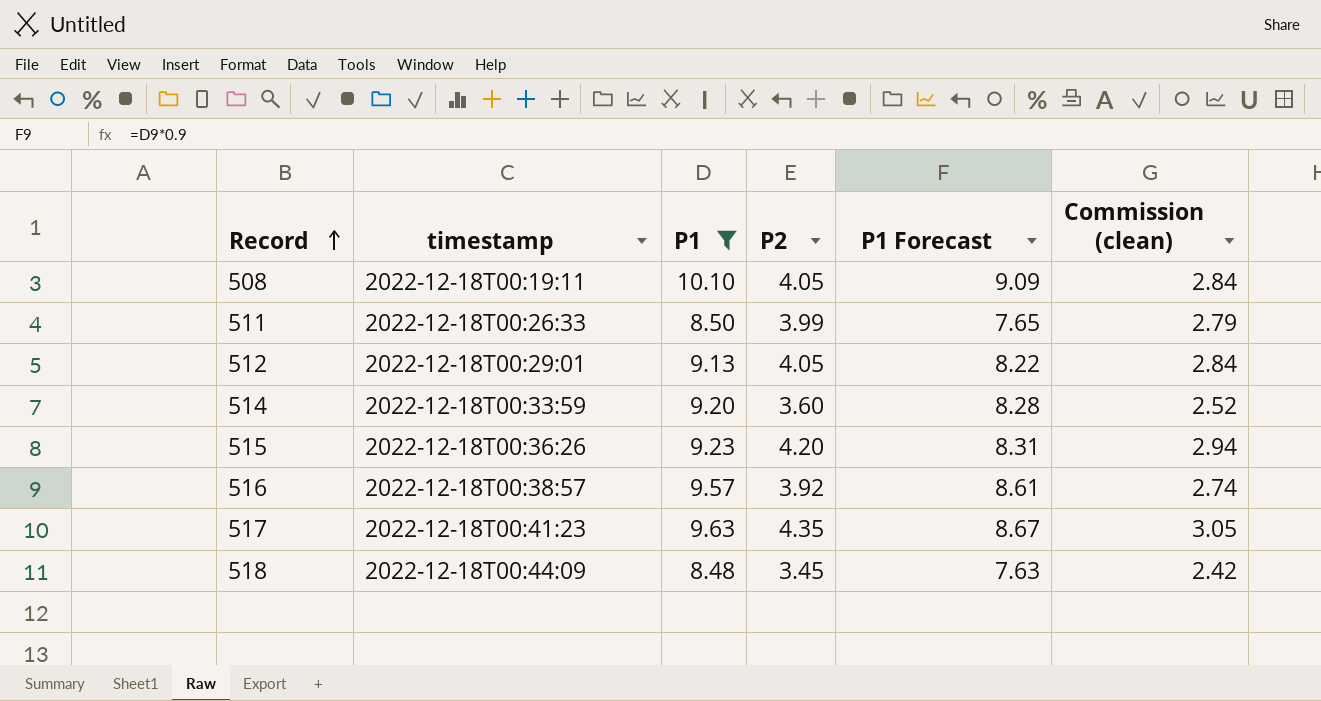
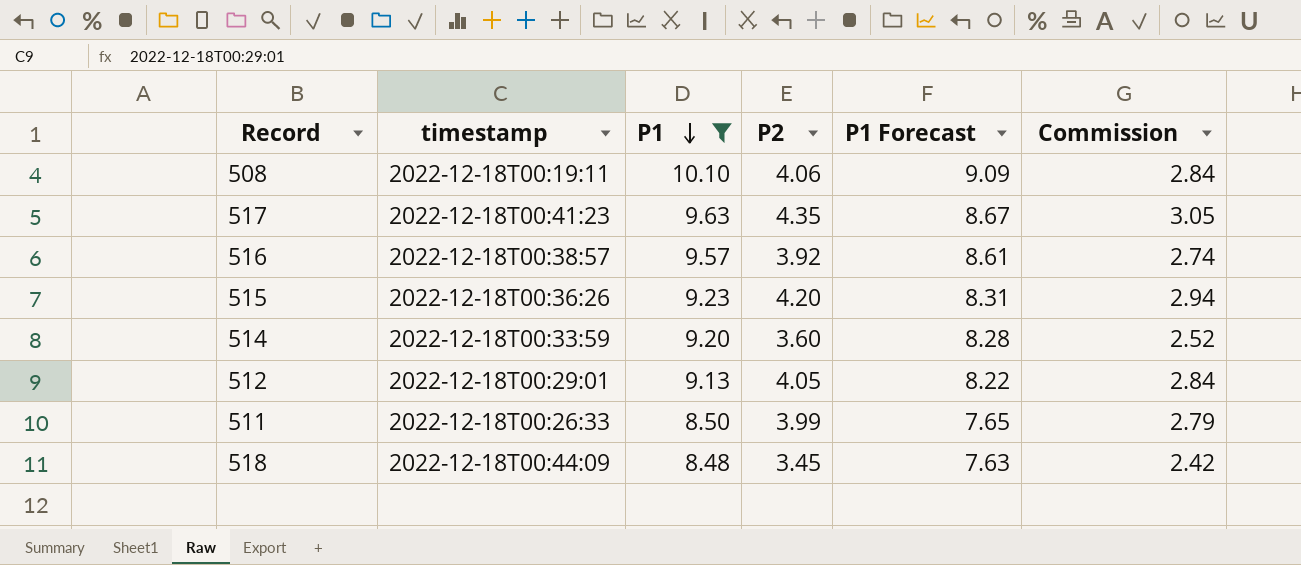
row order: Record ascending -> P1 descending
column name: Commission (clean) -> Commission
508 | P2: 4.05 -> 4.06

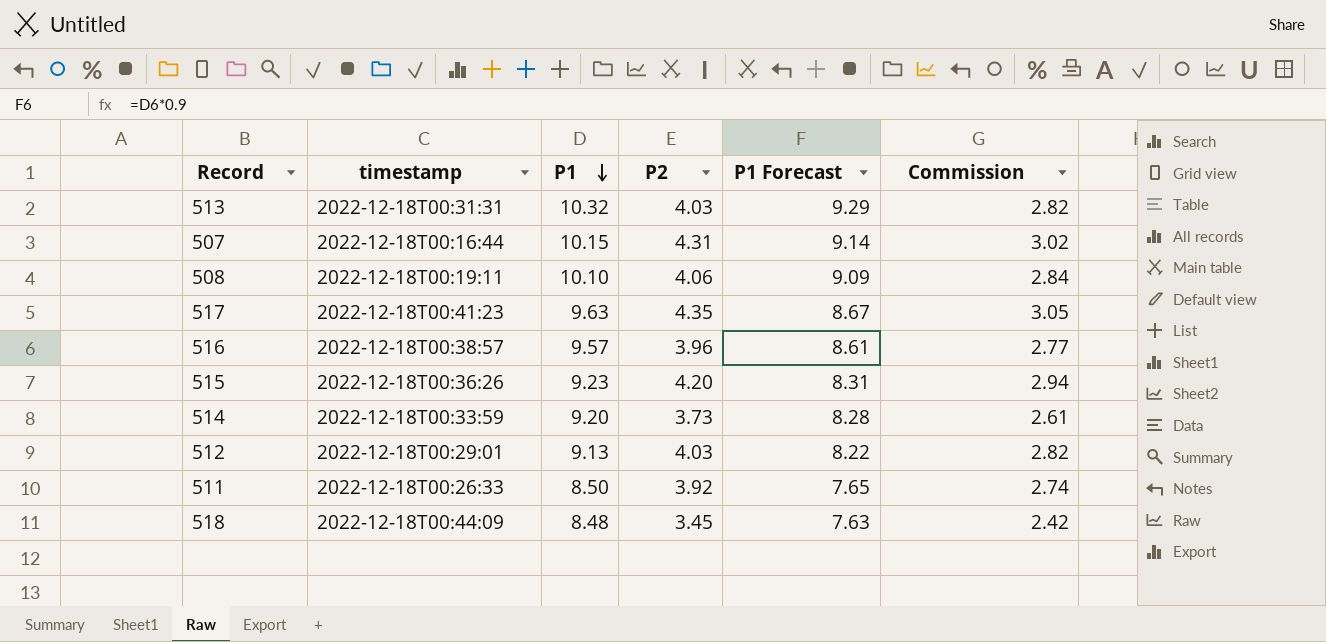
filter: P1 <= 10.10 -> none
516 | P2: 3.92 -> 3.96
516 | Commission: 2.74 -> 2.77
514 | P2: 3.60 -> 3.73
514 | Commission: 2.52 -> 2.61
512 | P2: 4.05 -> 4.03
512 | Commission: 2.84 -> 2.82
511 | P2: 3.99 -> 3.92
511 | Commission: 2.79 -> 2.74

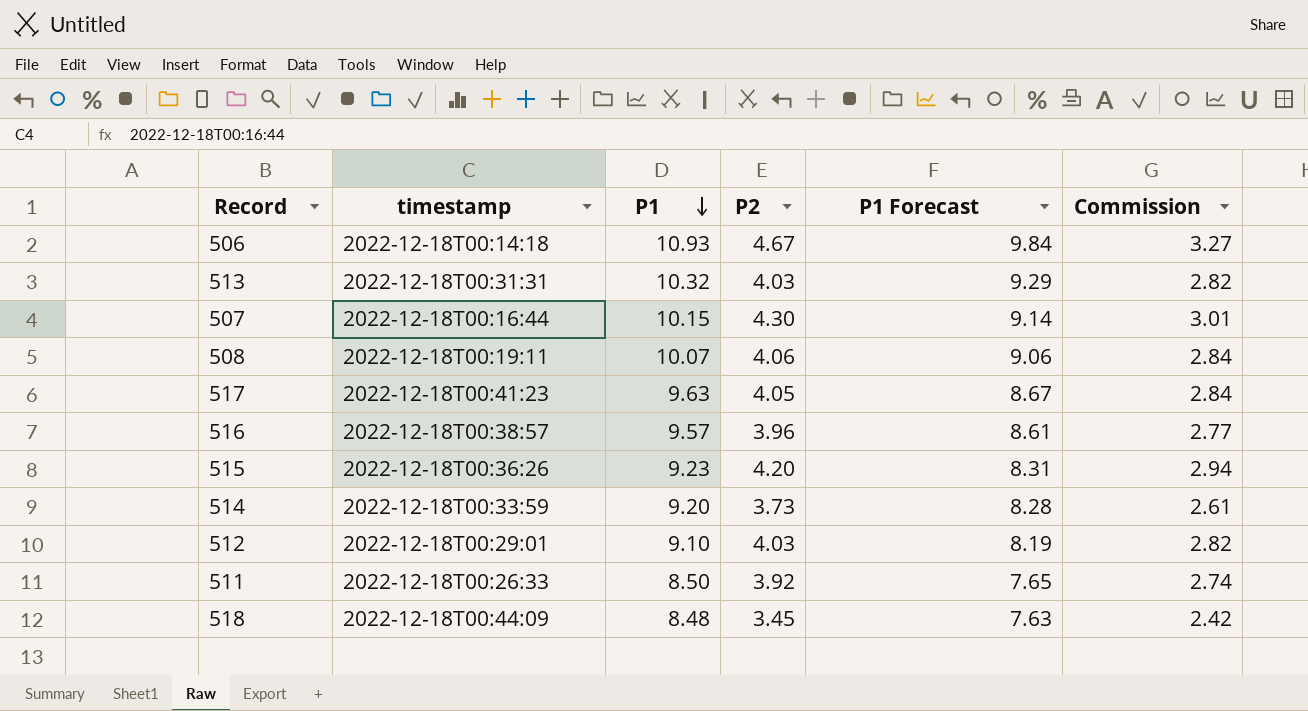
row 506: none -> 2022-12-18T00:14:18 | 10.93 | 4.67 | 9.84 | 3.27
507 | P2: 4.31 -> 4.30
507 | Commission: 3.02 -> 3.01
508 | P1: 10.10 -> 10.07
508 | P1 Forecast: 9.09 -> 9.06
517 | P2: 4.35 -> 4.05
517 | Commission: 3.05 -> 2.84
512 | P1: 9.13 -> 9.10
512 | P1 Forecast: 8.22 -> 8.19

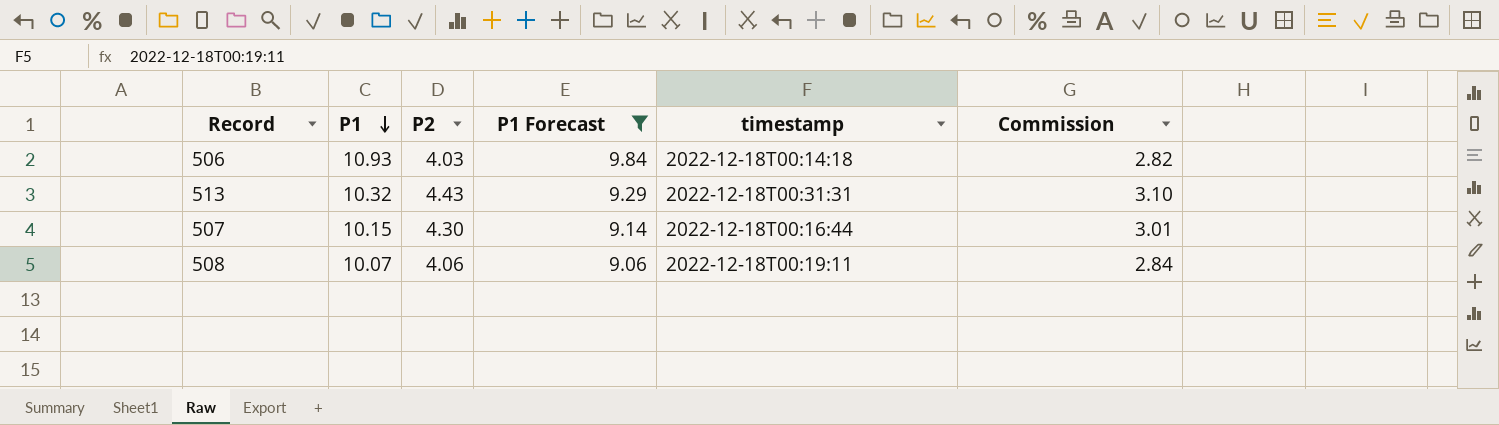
filter: none -> P1 Forecast >= 9.06
column timestamp | position: 2 -> 5
506 | P2: 4.67 -> 4.03
506 | Commission: 3.27 -> 2.82
513 | P2: 4.03 -> 4.43
513 | Commission: 2.82 -> 3.10

